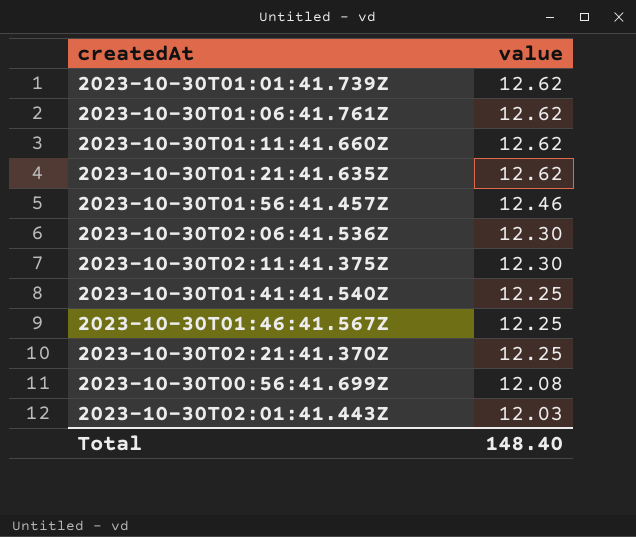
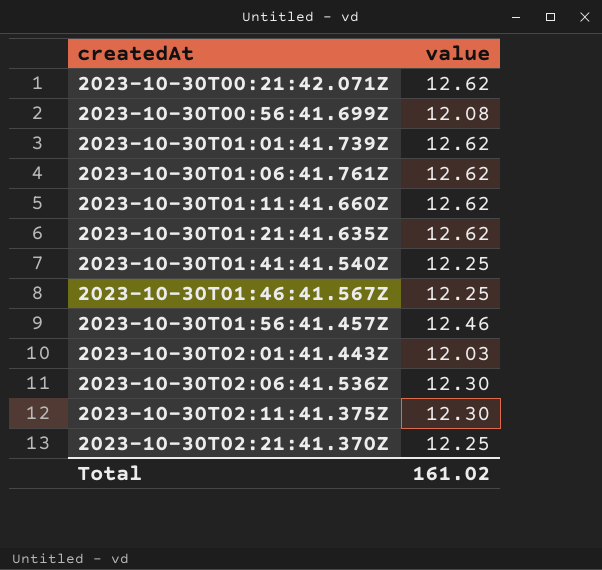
row order: value descending -> createdAt ascending
row 2023-10-30T00:21:42.071Z: none -> 12.62
Total | value: 148.40 -> 161.02

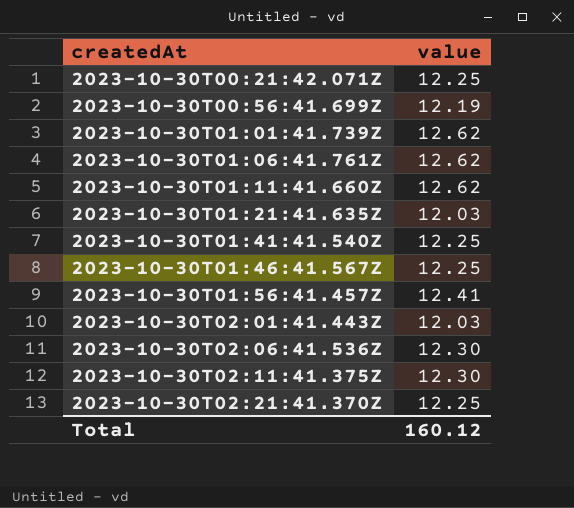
2023-10-30T00:21:42.071Z | value: 12.62 -> 12.25
2023-10-30T00:56:41.699Z | value: 12.08 -> 12.19
2023-10-30T01:21:41.635Z | value: 12.62 -> 12.03
2023-10-30T01:56:41.457Z | value: 12.46 -> 12.41
Total | value: 161.02 -> 160.12

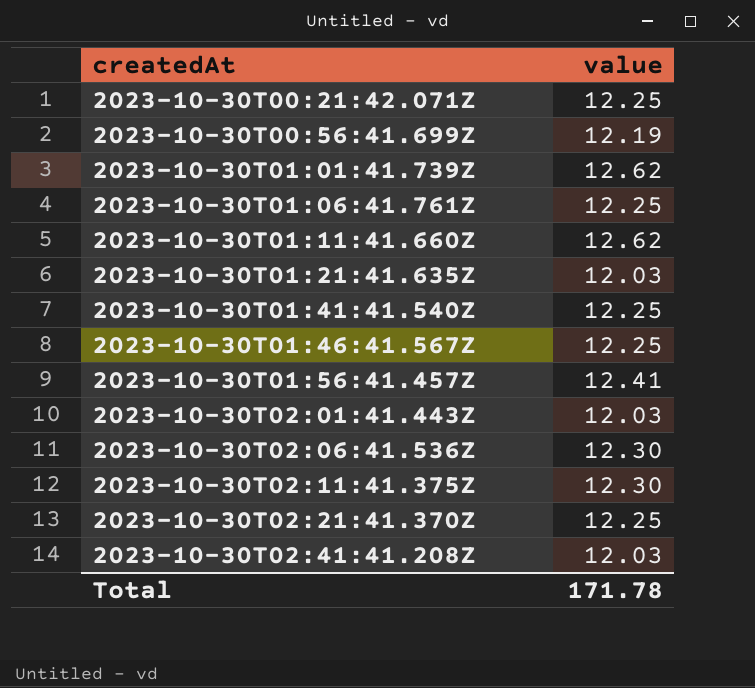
2023-10-30T01:06:41.761Z | value: 12.62 -> 12.25
row 2023-10-30T02:41:41.208Z: none -> 12.03
Total | value: 160.12 -> 171.78

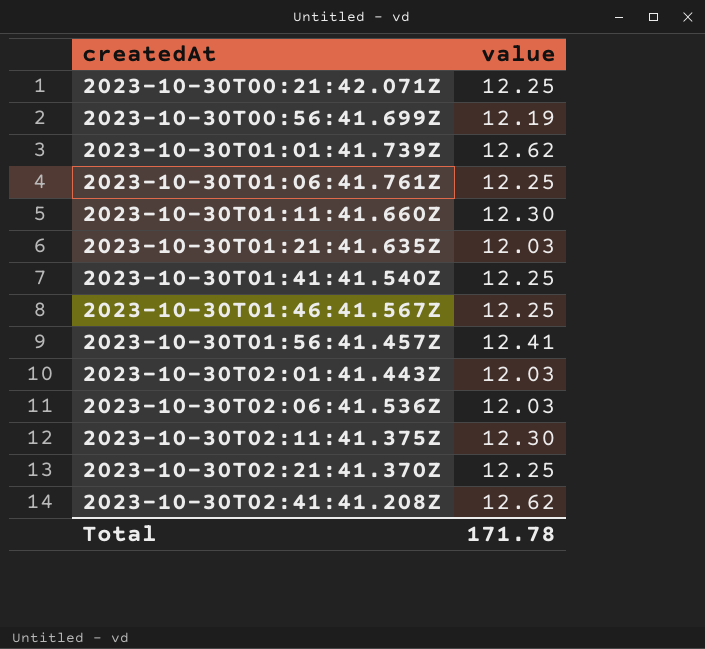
2023-10-30T01:11:41.660Z | value: 12.62 -> 12.30
2023-10-30T02:06:41.536Z | value: 12.30 -> 12.03
2023-10-30T02:41:41.208Z | value: 12.03 -> 12.62

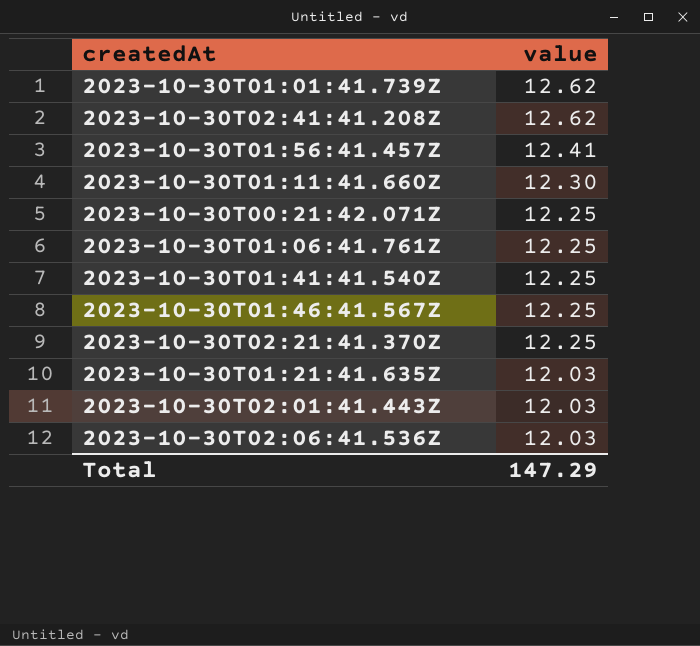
row order: createdAt ascending -> value descending
row 2023-10-30T00:56:41.699Z: 12.19 -> none
row 2023-10-30T02:11:41.375Z: 12.30 -> none
Total | value: 171.78 -> 147.29

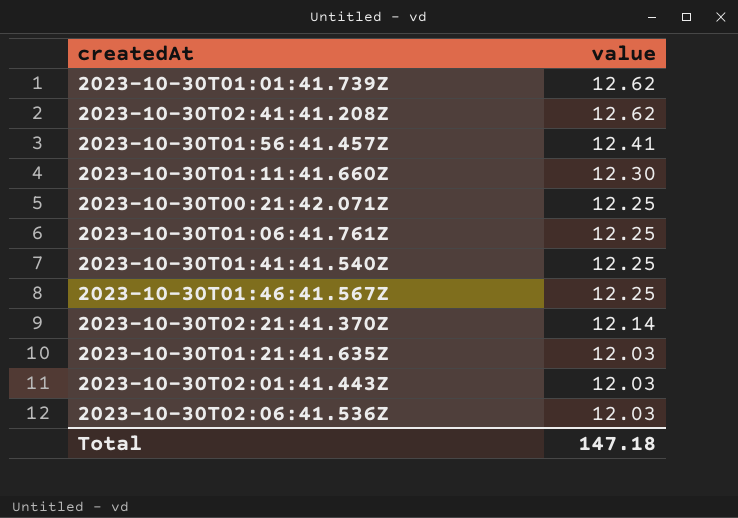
2023-10-30T02:21:41.370Z | value: 12.25 -> 12.14
Total | value: 147.29 -> 147.18

